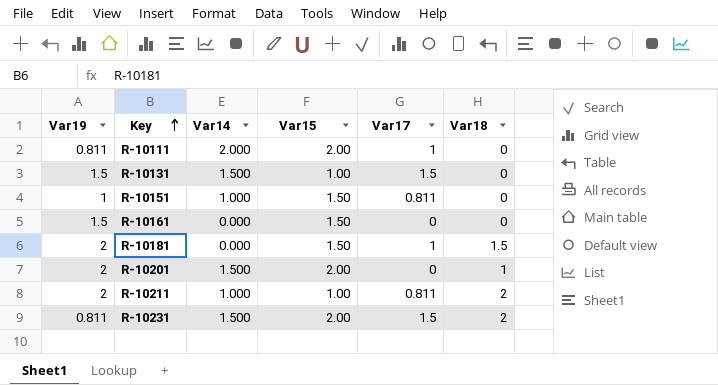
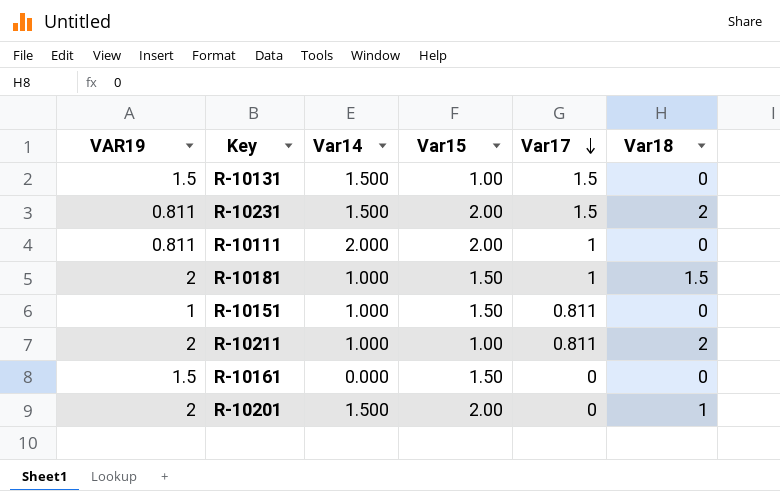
row order: Key ascending -> Var17 descending
column name: Var19 -> VAR19
R-10181 | Var14: 0.000 -> 1.000

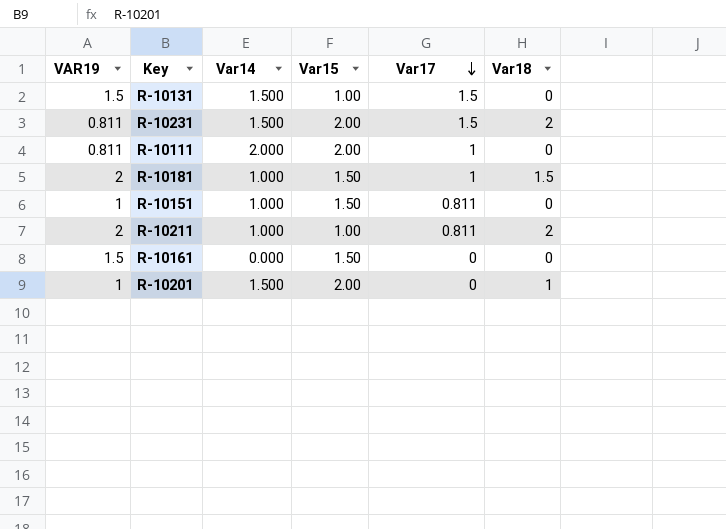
R-10201 | VAR19: 2 -> 1

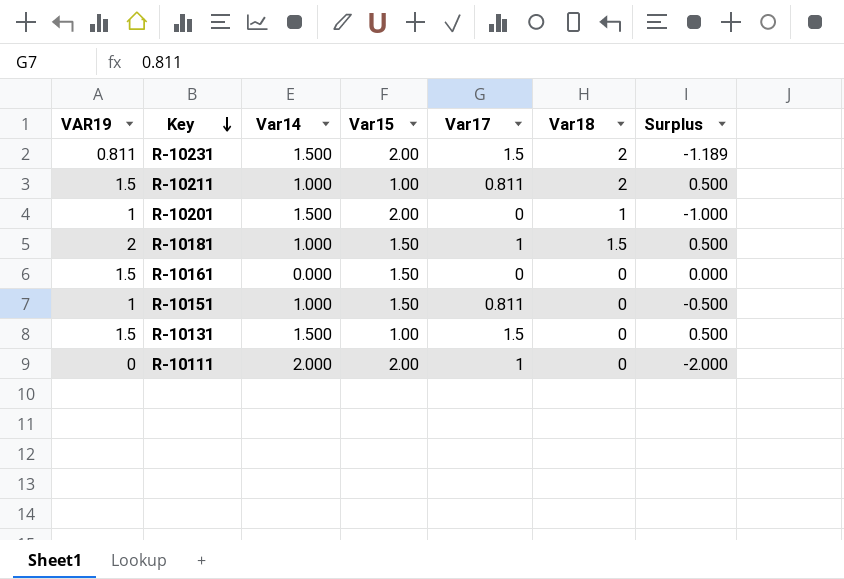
row order: Var17 descending -> Key descending
column Surplus | formula: none -> [VAR19] - [Var15]
R-10211 | VAR19: 2 -> 1.5
R-10111 | VAR19: 0.811 -> 0

